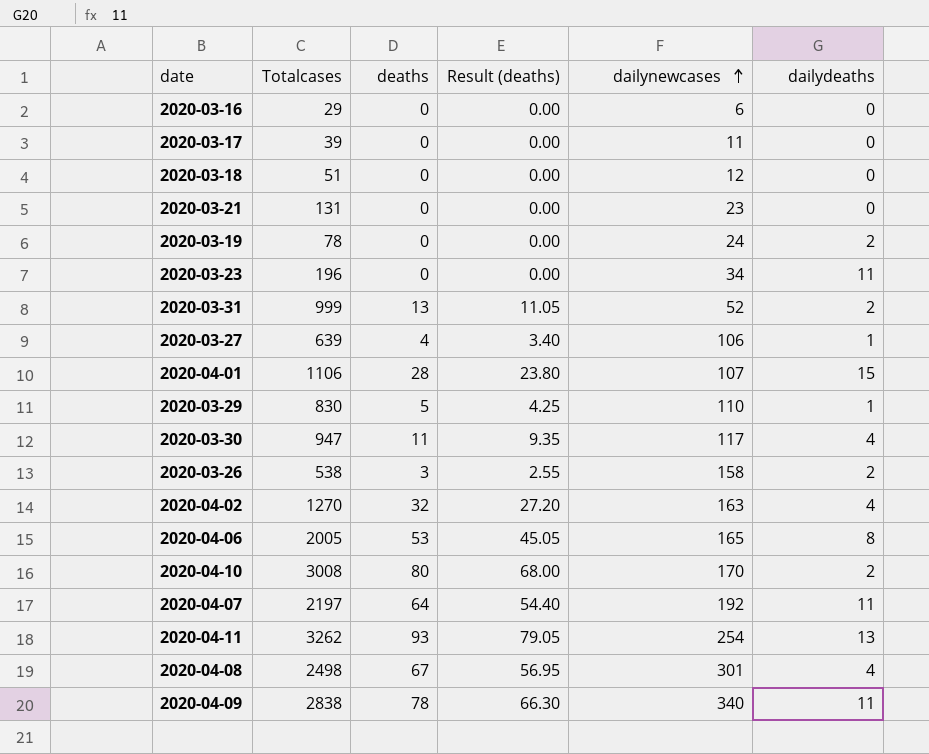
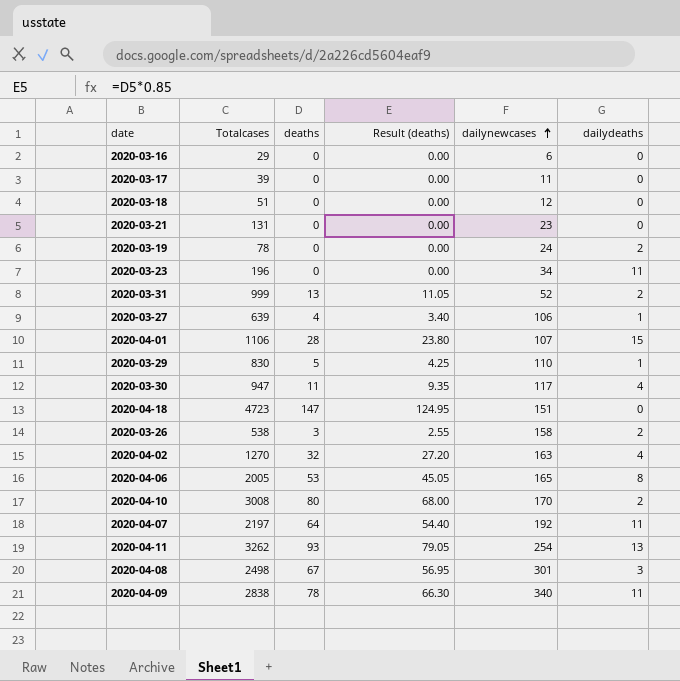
row 2020-04-18: none -> 4723 | 147 | 124.95 | 151 | 0
2020-04-08 | dailydeaths: 4 -> 3

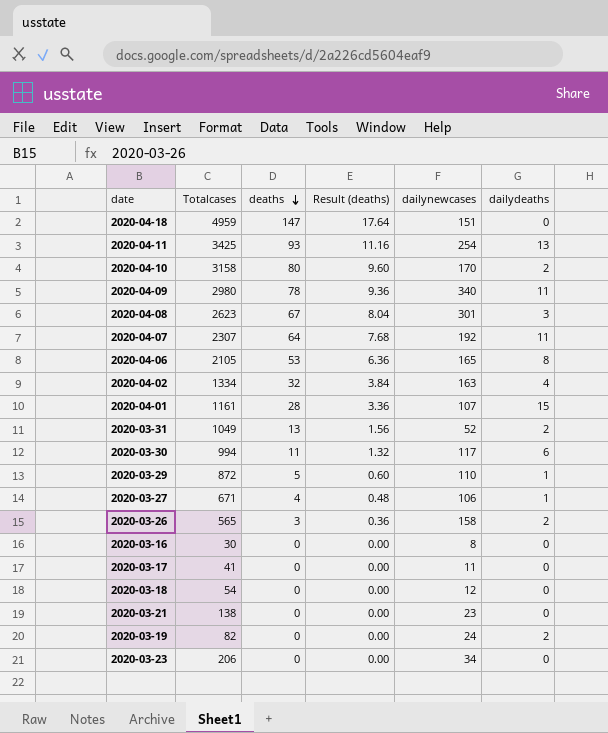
row order: dailynewcases ascending -> deaths descending
column Result (deaths) | formula: [deaths] * 0.85 -> [deaths] * 0.12
2020-04-18 | Totalcases: 4723 -> 4959
2020-04-11 | Totalcases: 3262 -> 3425
2020-04-10 | Totalcases: 3008 -> 3158
2020-04-09 | Totalcases: 2838 -> 2980
2020-04-08 | Totalcases: 2498 -> 2623
2020-04-07 | Totalcases: 2197 -> 2307
2020-04-06 | Totalcases: 2005 -> 2105
2020-04-02 | Totalcases: 1270 -> 1334
2020-04-01 | Totalcases: 1106 -> 1161
2020-03-31 | Totalcases: 999 -> 1049
2020-03-30 | Totalcases: 947 -> 994
2020-03-30 | dailydeaths: 4 -> 6
2020-03-29 | Totalcases: 830 -> 872
2020-03-27 | Totalcases: 639 -> 671
2020-03-26 | Totalcases: 538 -> 565
2020-03-16 | Totalcases: 29 -> 30
2020-03-16 | dailynewcases: 6 -> 8
2020-03-17 | Totalcases: 39 -> 41
2020-03-18 | Totalcases: 51 -> 54
2020-03-21 | Totalcases: 131 -> 138
2020-03-19 | Totalcases: 78 -> 82
2020-03-23 | Totalcases: 196 -> 206
2020-03-23 | dailydeaths: 11 -> 0

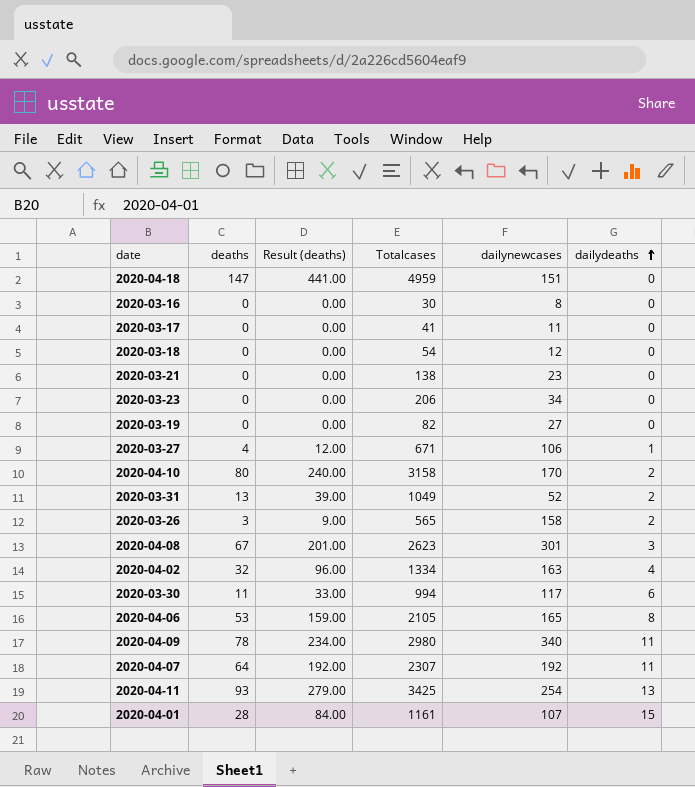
row order: deaths descending -> dailydeaths ascending
column Result (deaths) | formula: [deaths] * 0.12 -> [deaths] * 3
column Totalcases | position: 2 -> 4
row 2020-03-29: 872 | 5 | 0.60 | 110 | 1 -> none
2020-03-19 | dailynewcases: 24 -> 27
2020-03-19 | dailydeaths: 2 -> 0

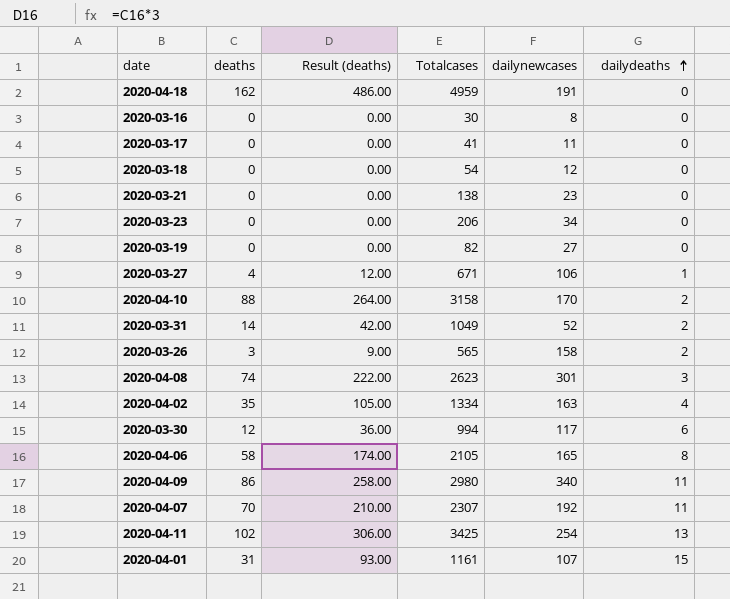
2020-04-18 | deaths: 147 -> 162
2020-04-18 | Result (deaths): 441.00 -> 486.00
2020-04-18 | dailynewcases: 151 -> 191
2020-04-10 | deaths: 80 -> 88
2020-04-10 | Result (deaths): 240.00 -> 264.00
2020-03-31 | deaths: 13 -> 14
2020-03-31 | Result (deaths): 39.00 -> 42.00
2020-04-08 | deaths: 67 -> 74
2020-04-08 | Result (deaths): 201.00 -> 222.00
2020-04-02 | deaths: 32 -> 35
2020-04-02 | Result (deaths): 96.00 -> 105.00
2020-03-30 | deaths: 11 -> 12
2020-03-30 | Result (deaths): 33.00 -> 36.00
2020-04-06 | deaths: 53 -> 58
2020-04-06 | Result (deaths): 159.00 -> 174.00
2020-04-09 | deaths: 78 -> 86
2020-04-09 | Result (deaths): 234.00 -> 258.00
2020-04-07 | deaths: 64 -> 70
2020-04-07 | Result (deaths): 192.00 -> 210.00
2020-04-11 | deaths: 93 -> 102
2020-04-11 | Result (deaths): 279.00 -> 306.00
2020-04-01 | deaths: 28 -> 31
2020-04-01 | Result (deaths): 84.00 -> 93.00

